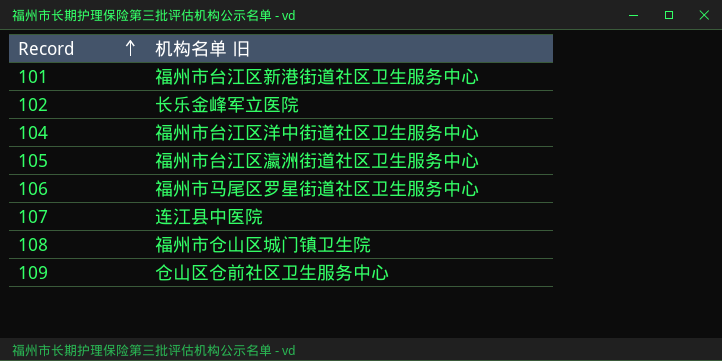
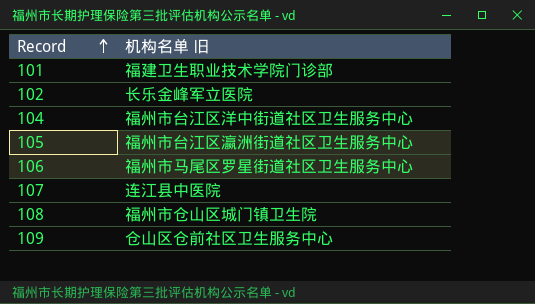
101 | 机构名单 旧: 福州市台江区新港街道社区卫生服务中心 -> 福建卫生职业技术学院门诊部

